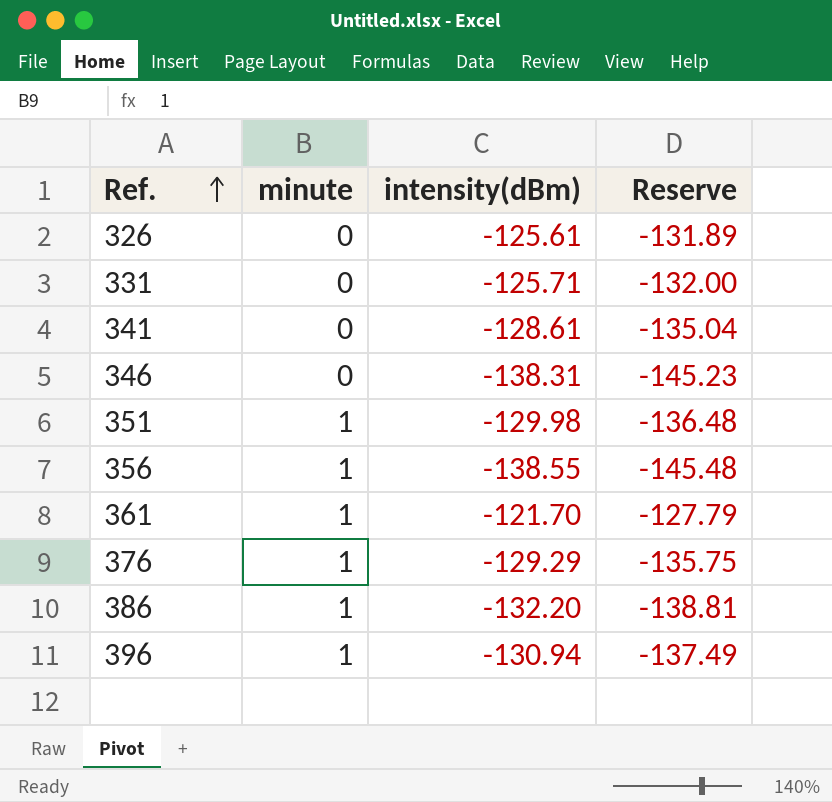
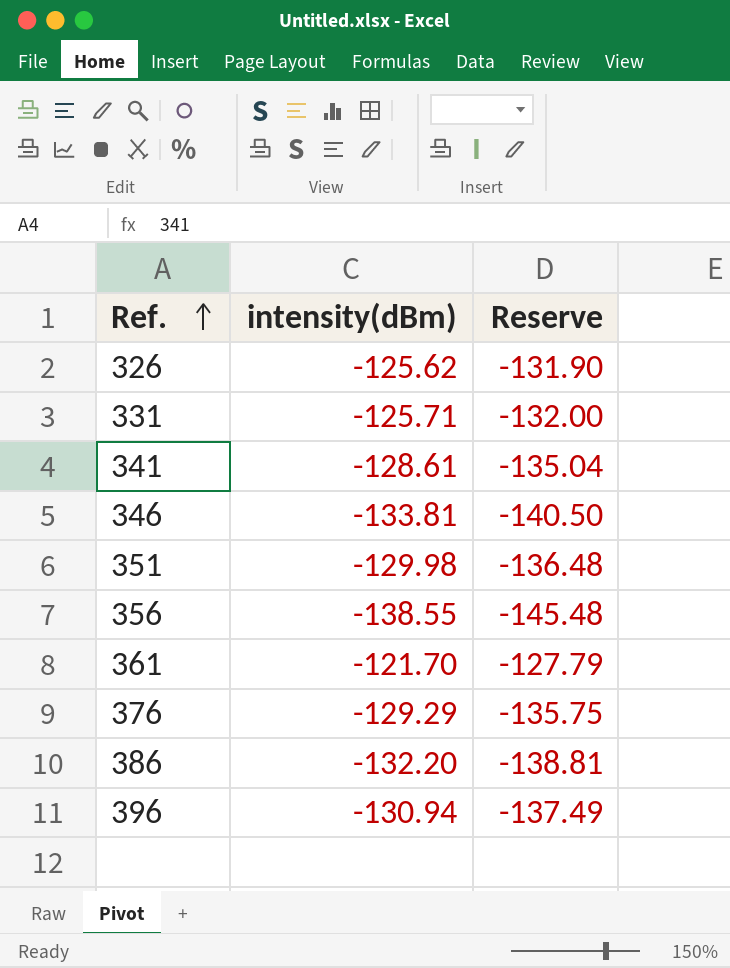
column minute | position: 2 -> none
326 | intensity(dBm): -125.61 -> -125.62
326 | Reserve: -131.89 -> -131.90
346 | intensity(dBm): -138.31 -> -133.81
346 | Reserve: -145.23 -> -140.50

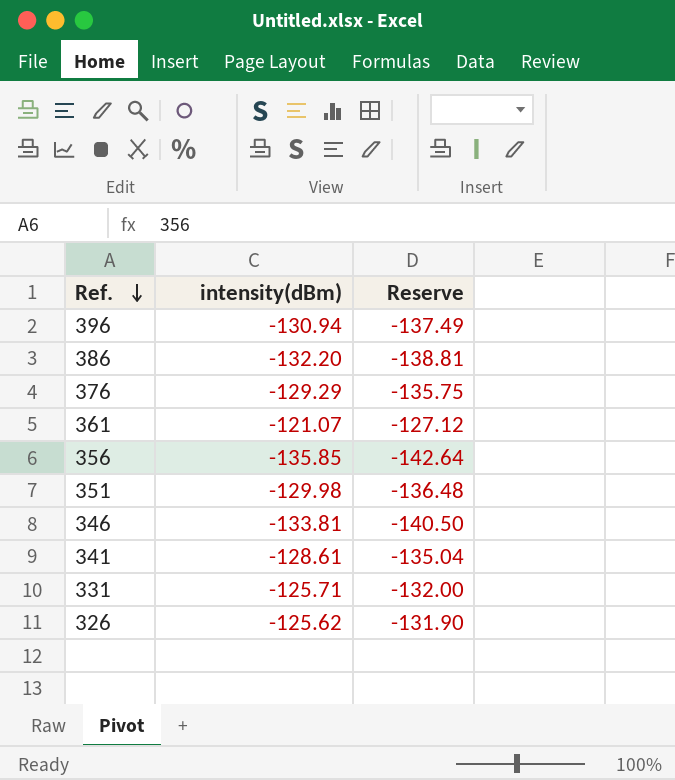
row order: Ref. ascending -> Ref. descending
361 | intensity(dBm): -121.70 -> -121.07
361 | Reserve: -127.79 -> -127.12
356 | intensity(dBm): -138.55 -> -135.85
356 | Reserve: -145.48 -> -142.64

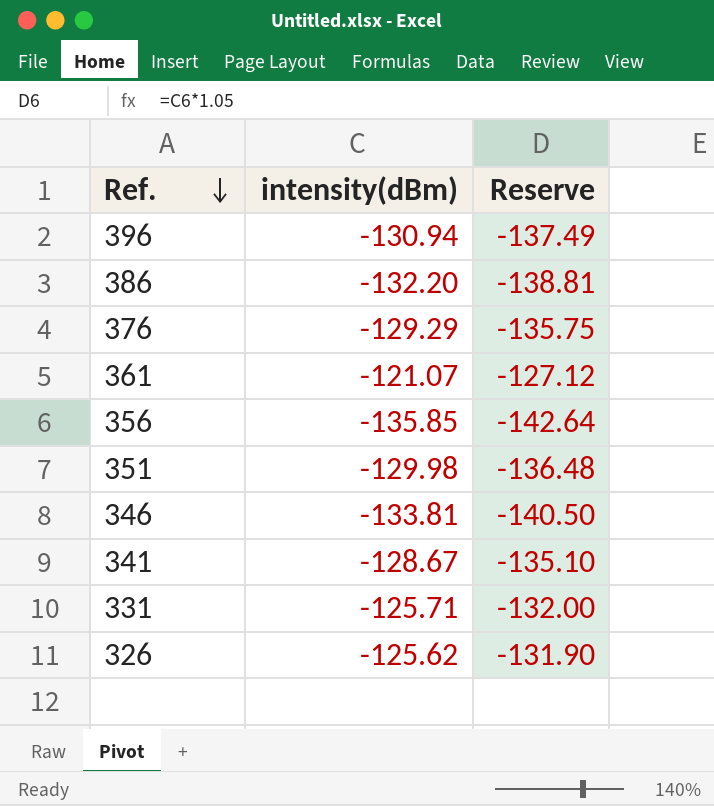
341 | intensity(dBm): -128.61 -> -128.67
341 | Reserve: -135.04 -> -135.10

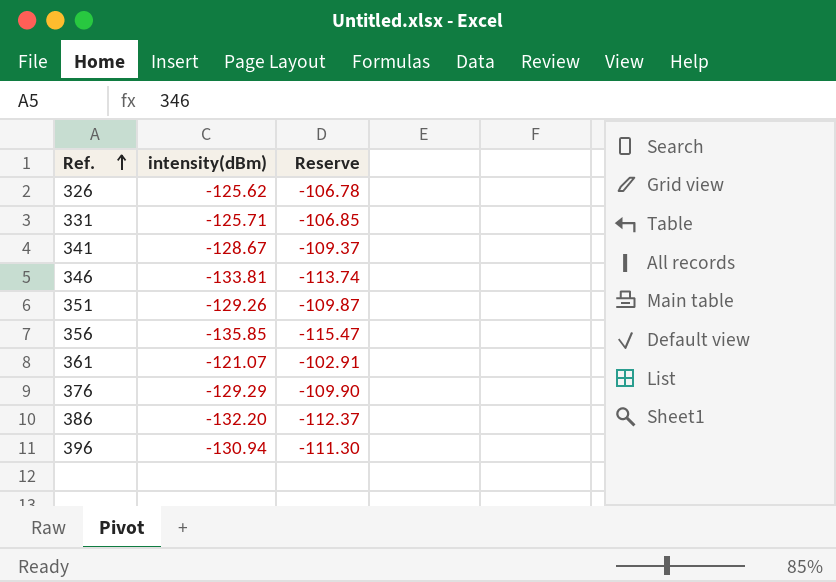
row order: Ref. descending -> Ref. ascending
column Reserve | formula: [intensity(dBm)] * 1.05 -> [intensity(dBm)] * 0.85
351 | intensity(dBm): -129.98 -> -129.26

